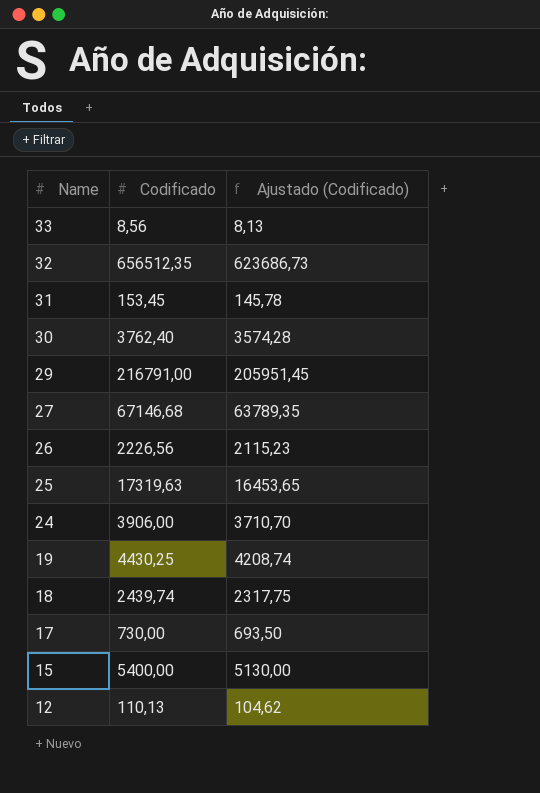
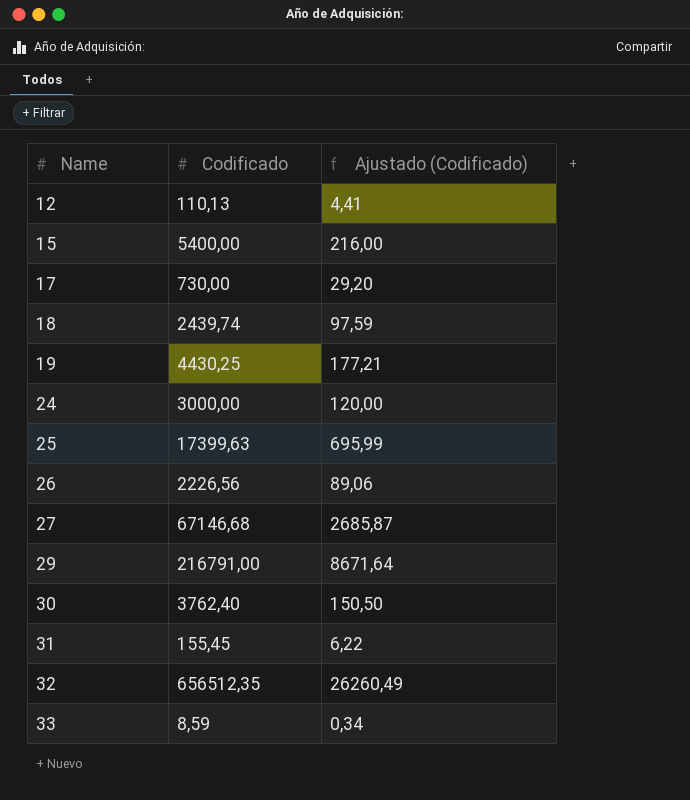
row order: Name descending -> Name ascending
column Ajustado (Codificado) | formula: [Codificado] * 0,95 -> [Codificado] * 0,04
24 | Codificado: 3906,00 -> 3000,00
25 | Codificado: 17319,63 -> 17399,63
31 | Codificado: 153,45 -> 155,45
33 | Codificado: 8,56 -> 8,59

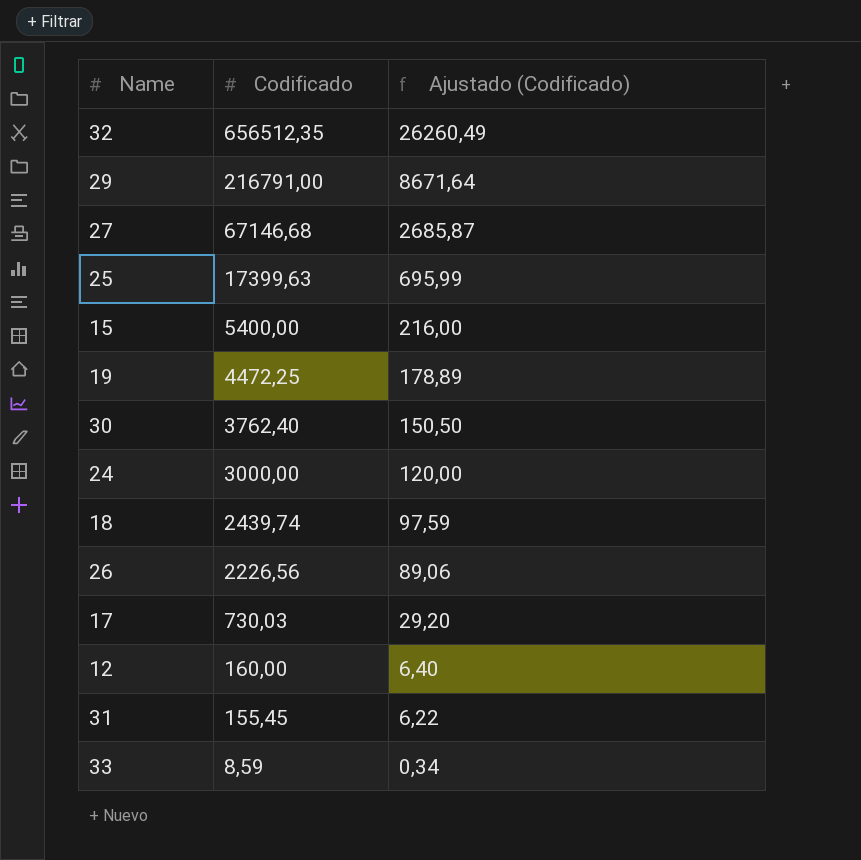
row order: Name ascending -> Codificado descending
19 | Codificado: 4430,25 -> 4472,25
19 | Ajustado (Codificado): 177,21 -> 178,89
17 | Codificado: 730,00 -> 730,03
12 | Codificado: 110,13 -> 160,00
12 | Ajustado (Codificado): 4,41 -> 6,40

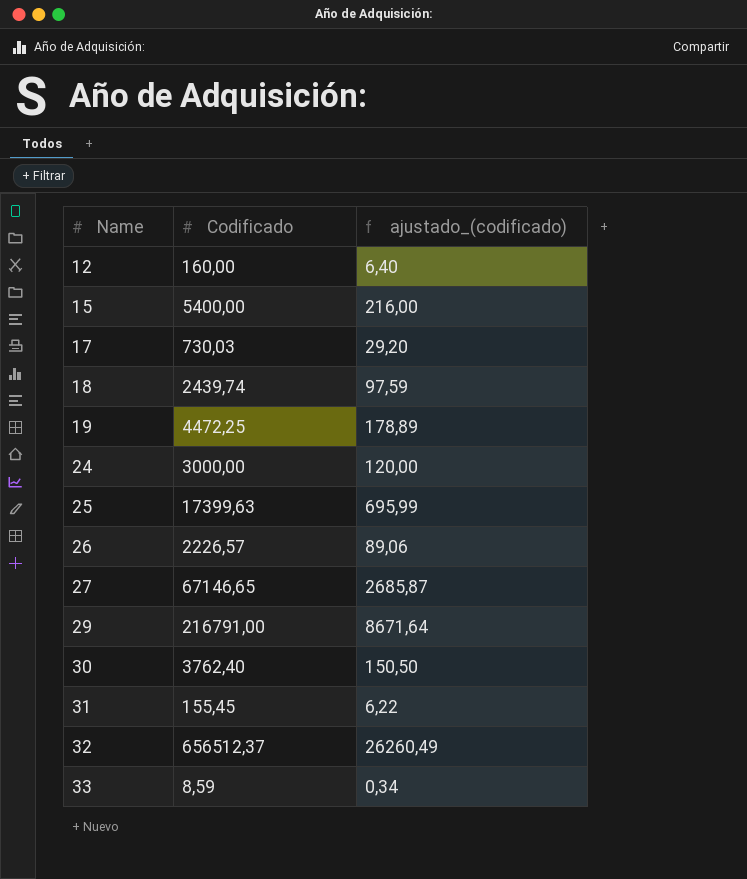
row order: Codificado descending -> Name ascending
column name: Ajustado (Codificado) -> ajustado_(codificado)
26 | Codificado: 2226,56 -> 2226,57
27 | Codificado: 67146,68 -> 67146,65
32 | Codificado: 656512,35 -> 656512,37

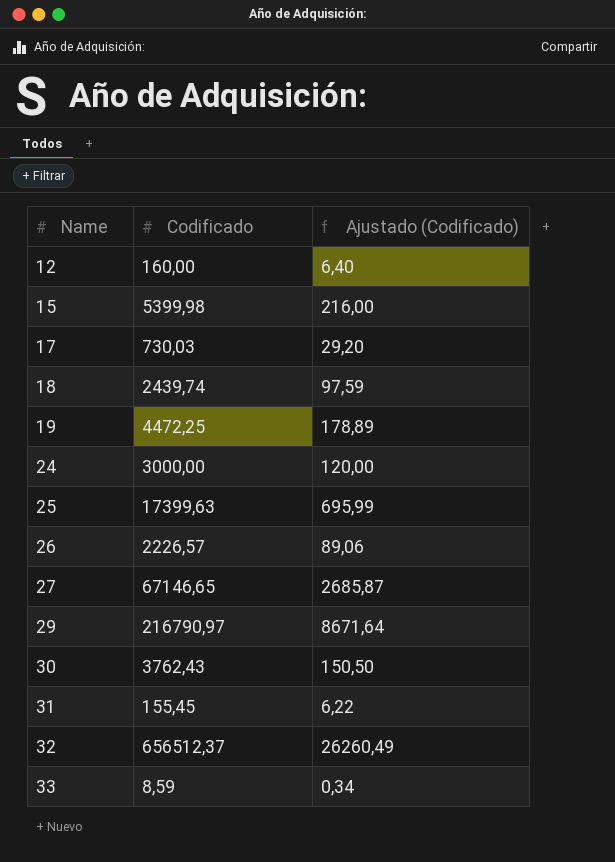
column name: ajustado_(codificado) -> Ajustado (Codificado)
15 | Codificado: 5400,00 -> 5399,98
29 | Codificado: 216791,00 -> 216790,97
30 | Codificado: 3762,40 -> 3762,43

